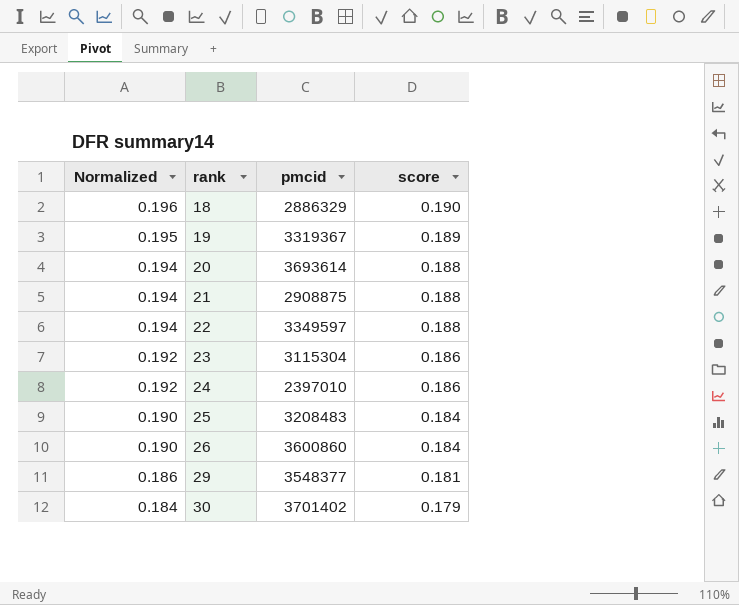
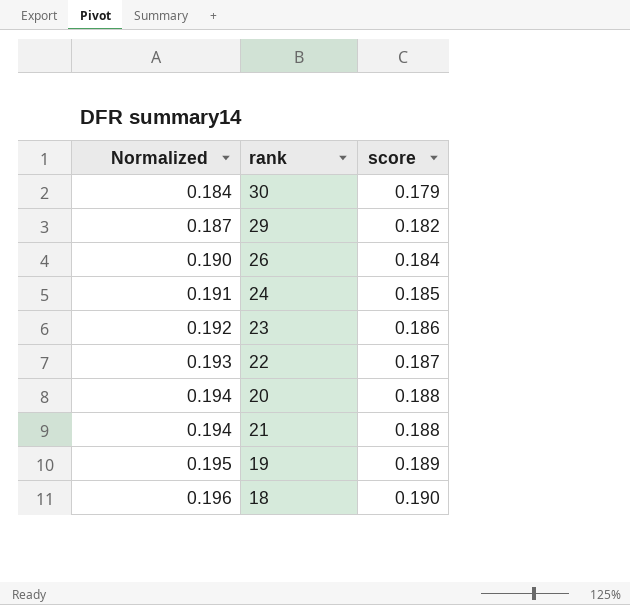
row order: Normalized descending -> Normalized ascending
column pmcid | position: 3 -> none
row 25: 0.190 | 3208483 | 0.184 -> none
29 | Normalized: 0.186 -> 0.187
29 | score: 0.181 -> 0.182
24 | Normalized: 0.192 -> 0.191
24 | score: 0.186 -> 0.185
22 | Normalized: 0.194 -> 0.193
22 | score: 0.188 -> 0.187

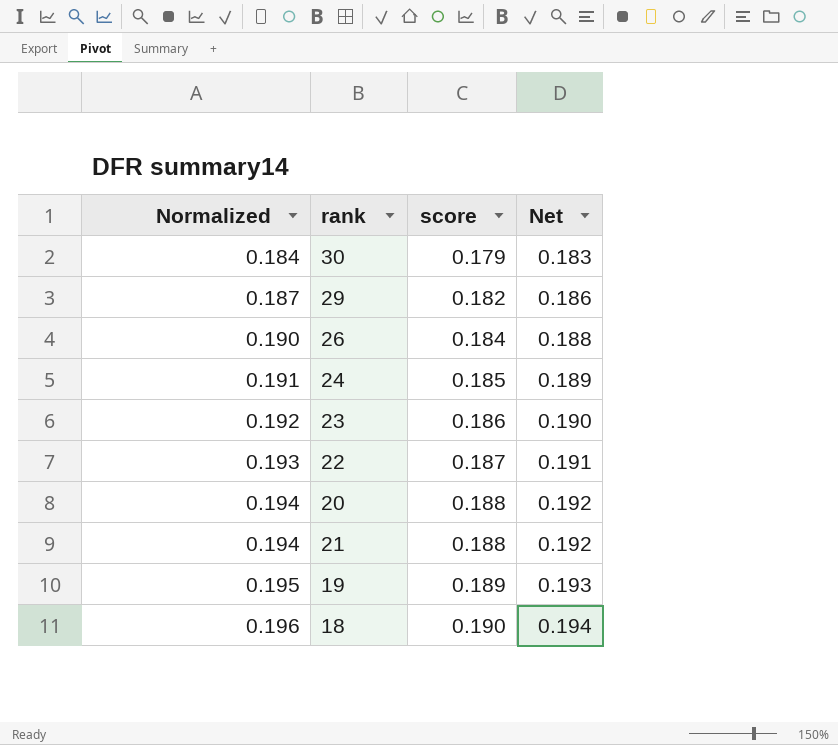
column Net | formula: none -> [score] * 1.02

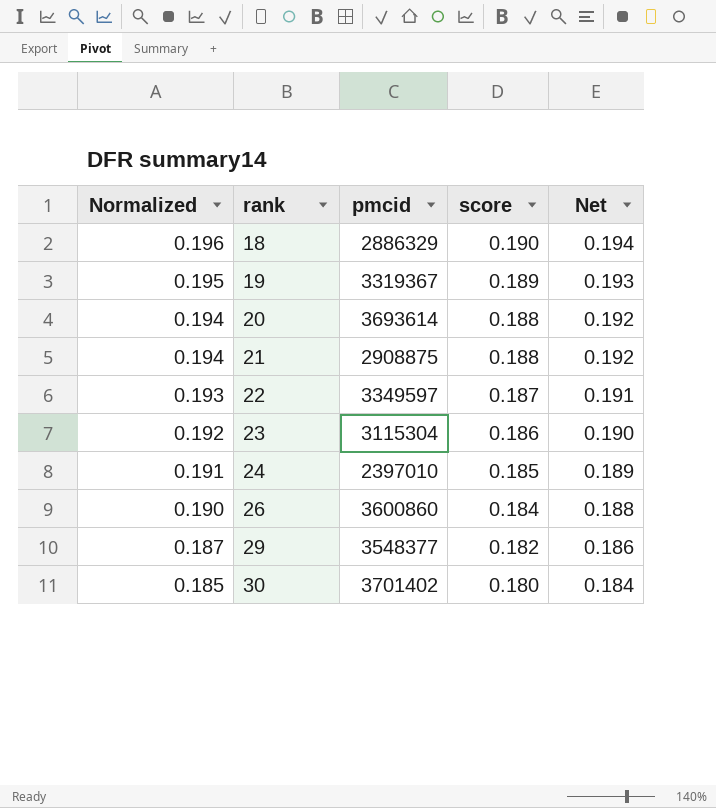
row order: Normalized ascending -> Normalized descending
column pmcid | position: none -> 3
30 | Normalized: 0.184 -> 0.185
30 | score: 0.179 -> 0.180
30 | Net: 0.183 -> 0.184

